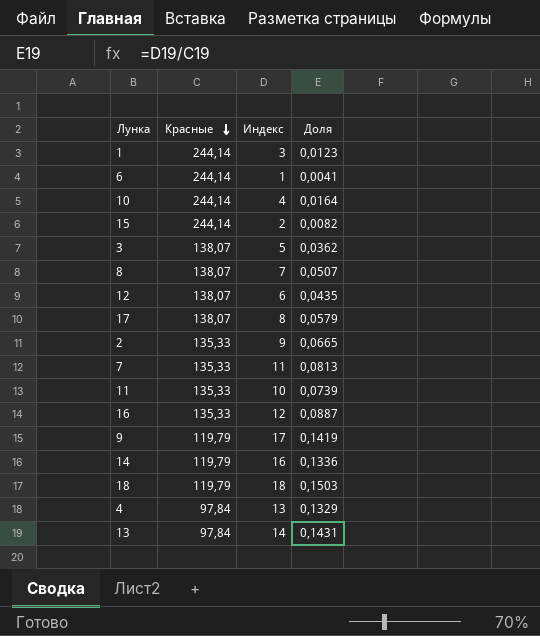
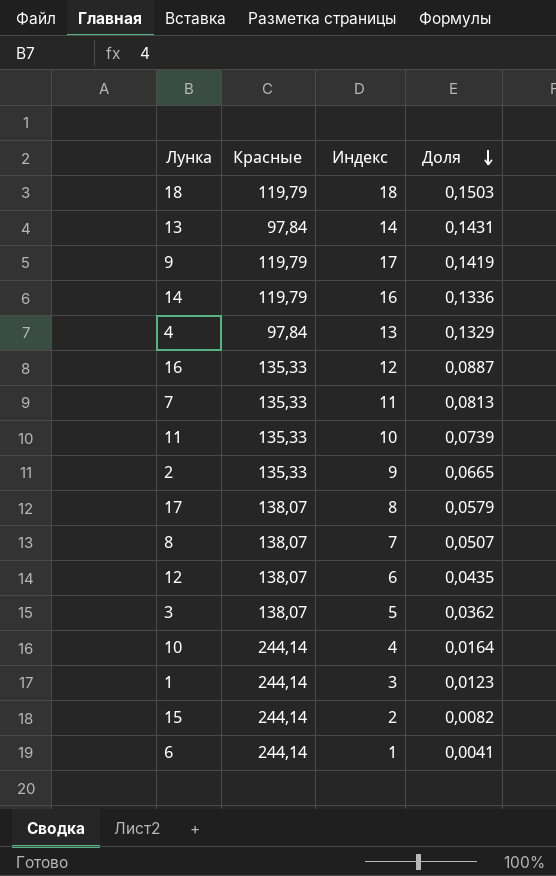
row order: Красные descending -> Доля descending

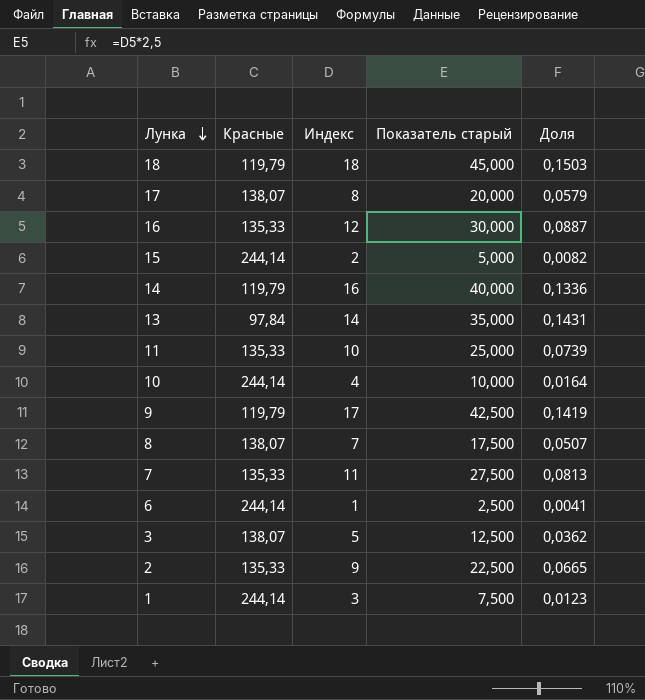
row order: Доля descending -> Лунка descending
column Показатель старый | formula: none -> [Индекс] * 2,5
row 4: 97,84 | 13 | 0,1329 -> none
row 12: 138,07 | 6 | 0,0435 -> none

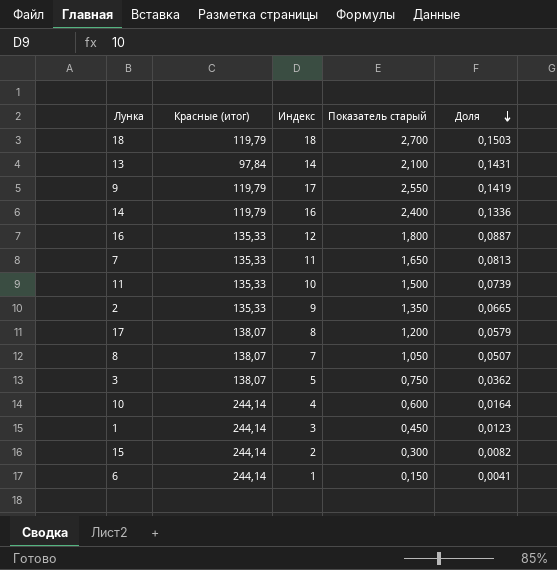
row order: Лунка descending -> Доля descending
column name: Красные -> Красные (итог)
column Показатель старый | formula: [Индекс] * 2,5 -> [Индекс] * 0,15

